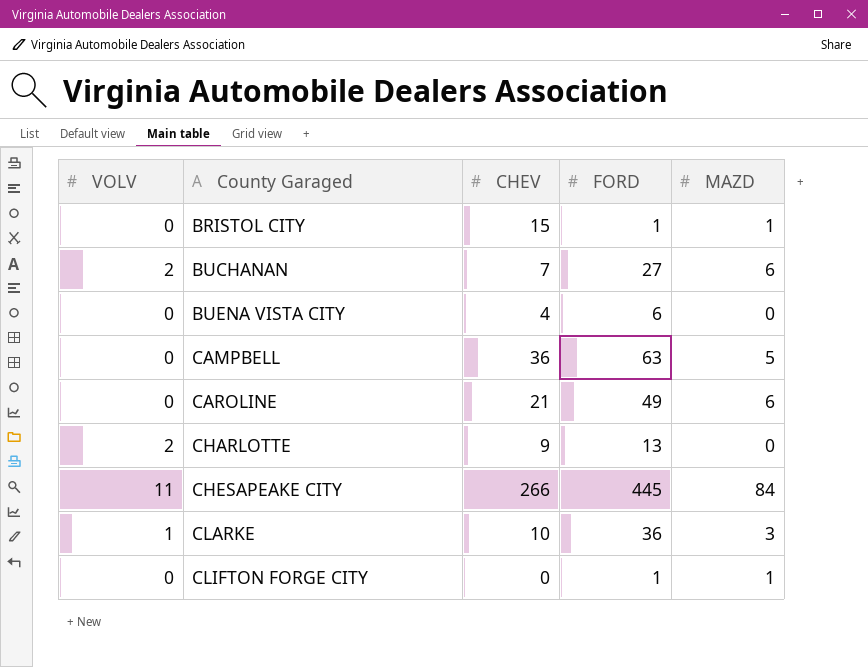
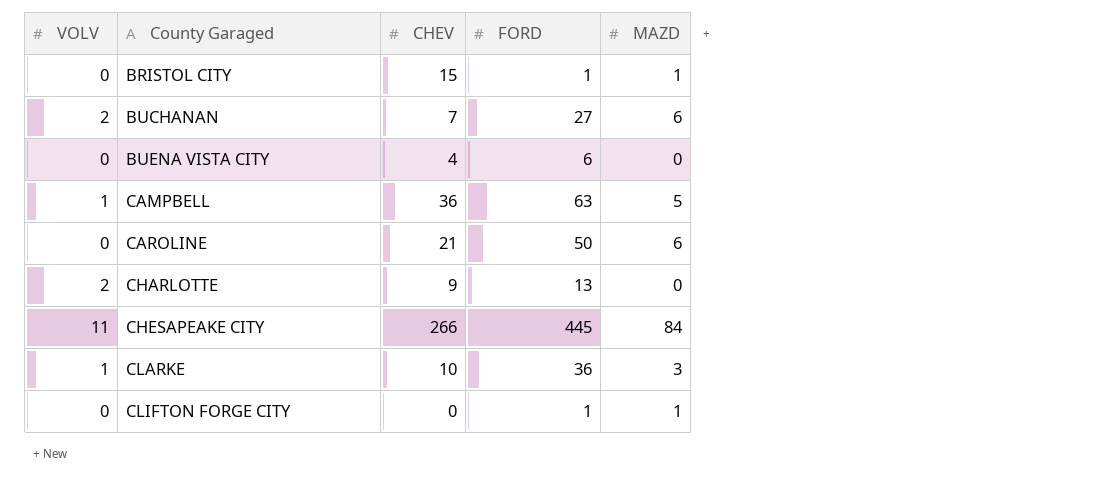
CAMPBELL | VOLV: 0 -> 1
CAROLINE | FORD: 49 -> 50

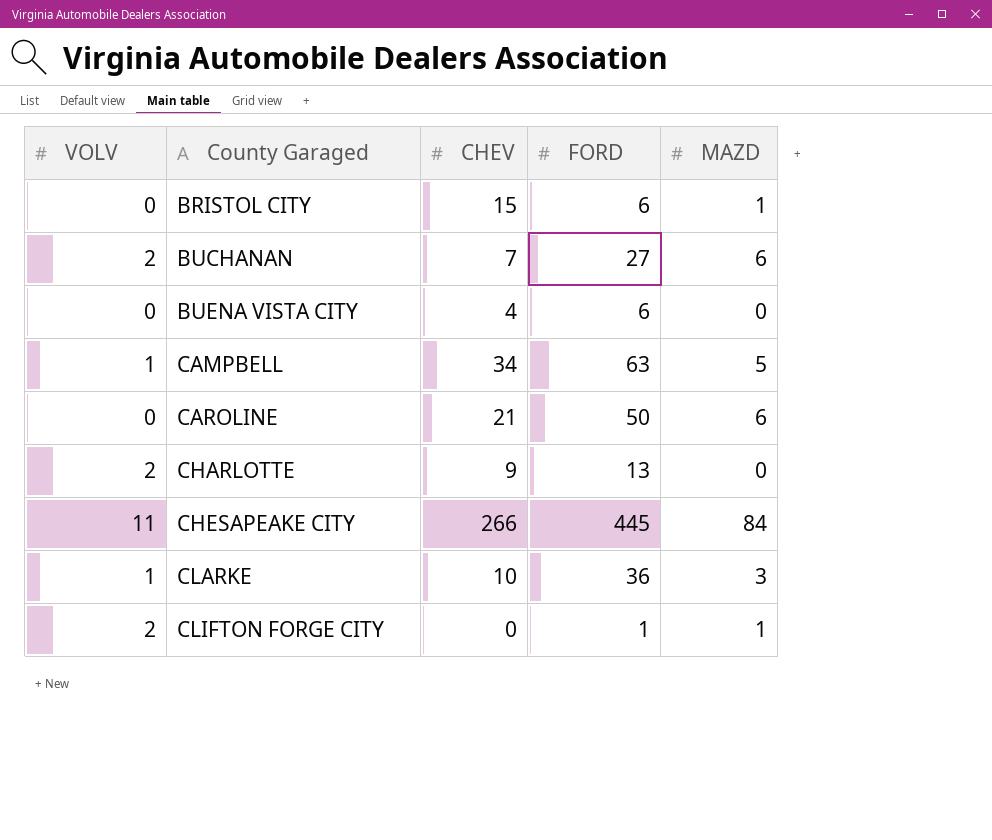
BRISTOL CITY | FORD: 1 -> 6
CAMPBELL | CHEV: 36 -> 34
CLIFTON FORGE CITY | VOLV: 0 -> 2

